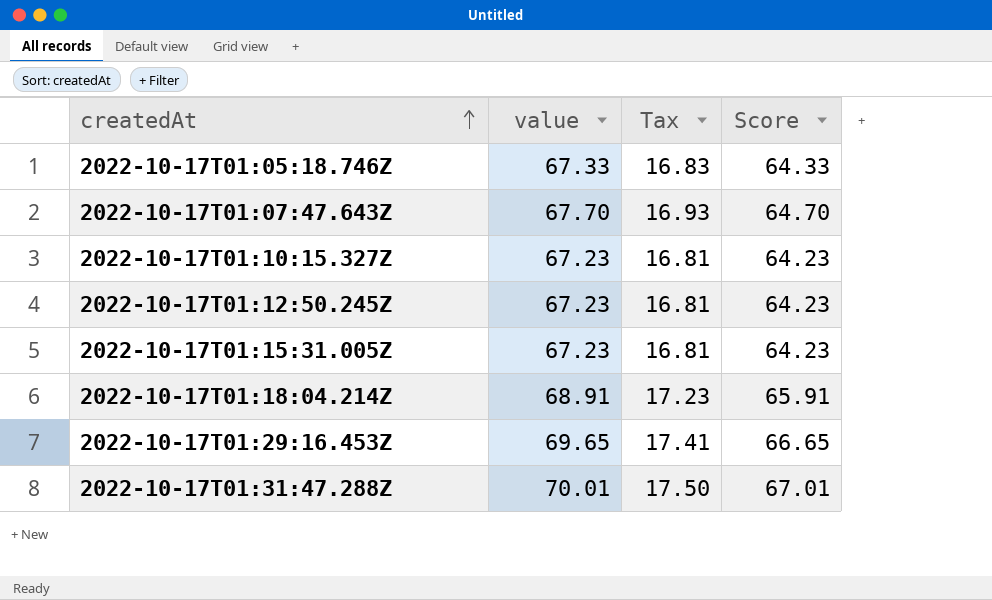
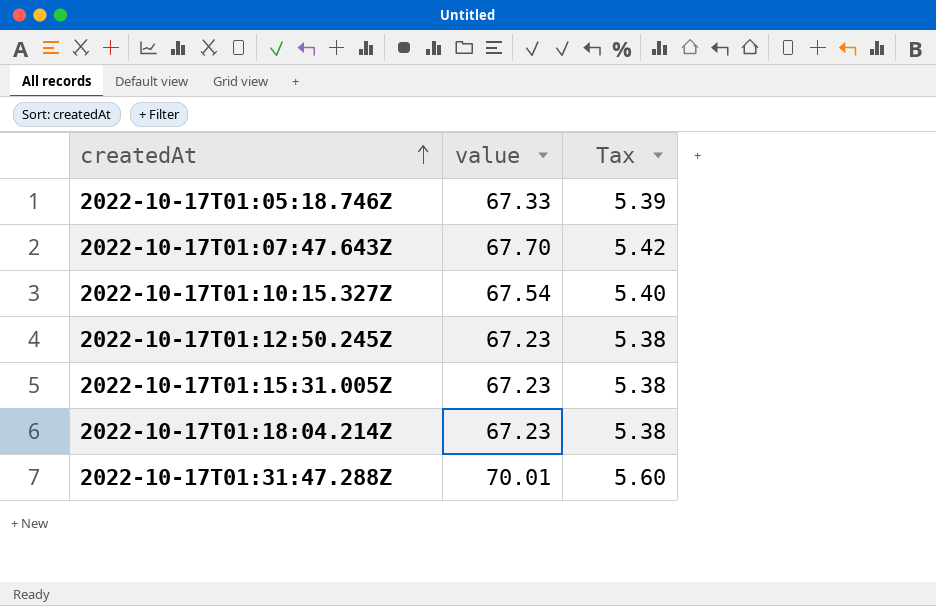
column Score | formula: [value] - 3 -> none
column Tax | formula: [value] * 0.25 -> [value] * 0.08
row 2022-10-17T01:29:16.453Z: 69.65 | 17.41 | 66.65 -> none
2022-10-17T01:10:15.327Z | value: 67.23 -> 67.54
2022-10-17T01:18:04.214Z | value: 68.91 -> 67.23

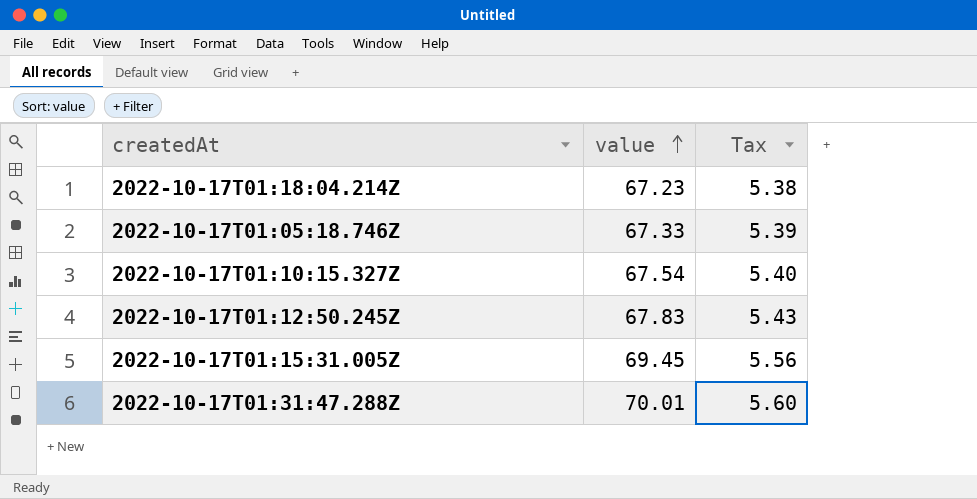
row order: createdAt ascending -> value ascending
row 2022-10-17T01:07:47.643Z: 67.70 | 5.42 -> none
2022-10-17T01:12:50.245Z | value: 67.23 -> 67.83
2022-10-17T01:12:50.245Z | Tax: 5.38 -> 5.43
2022-10-17T01:15:31.005Z | value: 67.23 -> 69.45
2022-10-17T01:15:31.005Z | Tax: 5.38 -> 5.56

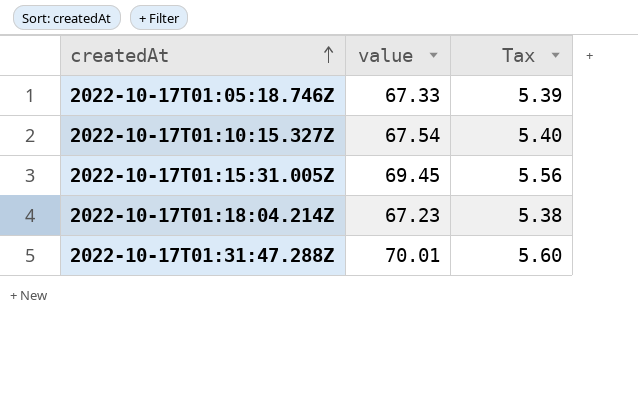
row order: value ascending -> createdAt ascending
row 2022-10-17T01:12:50.245Z: 67.83 | 5.43 -> none

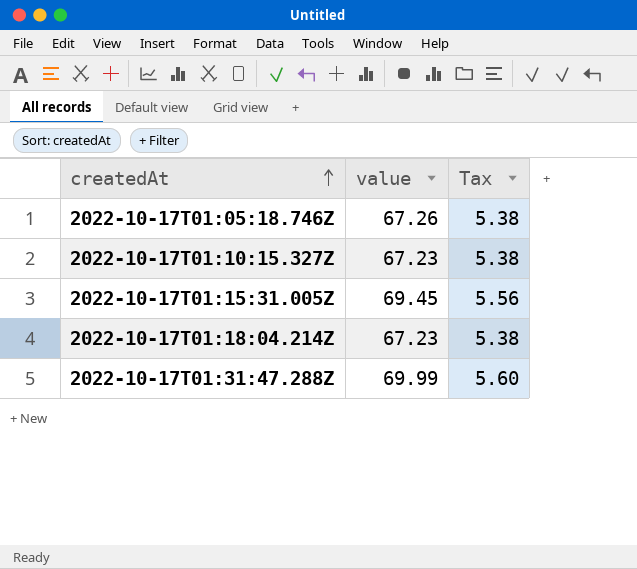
2022-10-17T01:05:18.746Z | value: 67.33 -> 67.26
2022-10-17T01:05:18.746Z | Tax: 5.39 -> 5.38
2022-10-17T01:10:15.327Z | value: 67.54 -> 67.23
2022-10-17T01:10:15.327Z | Tax: 5.40 -> 5.38
2022-10-17T01:31:47.288Z | value: 70.01 -> 69.99

